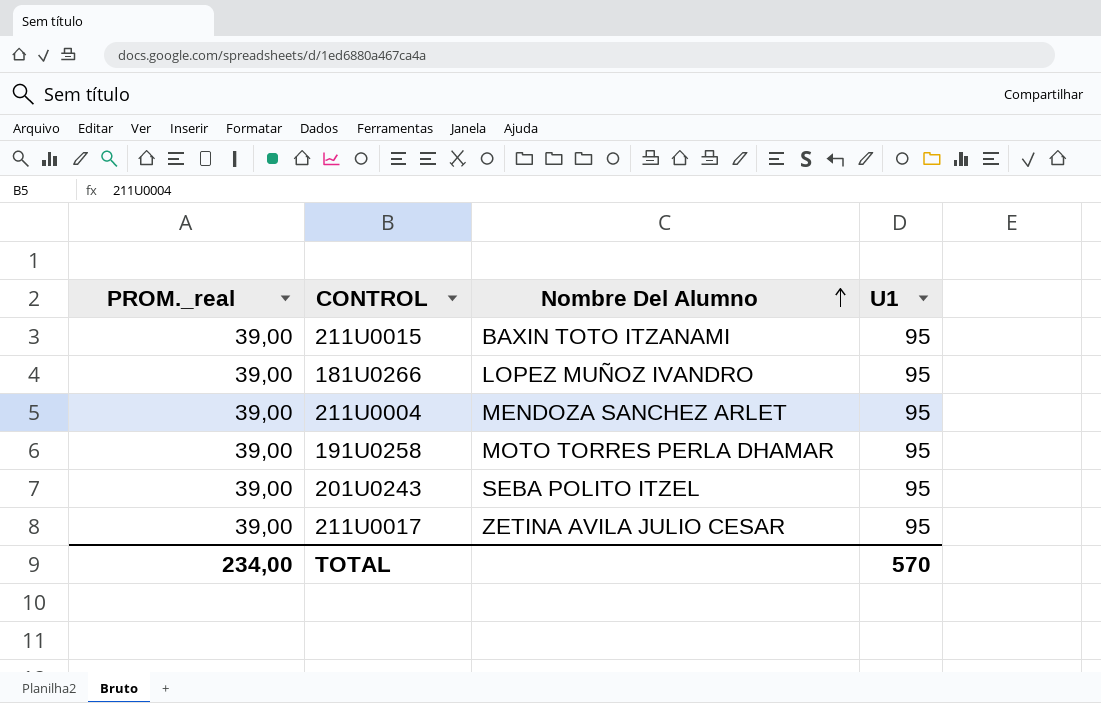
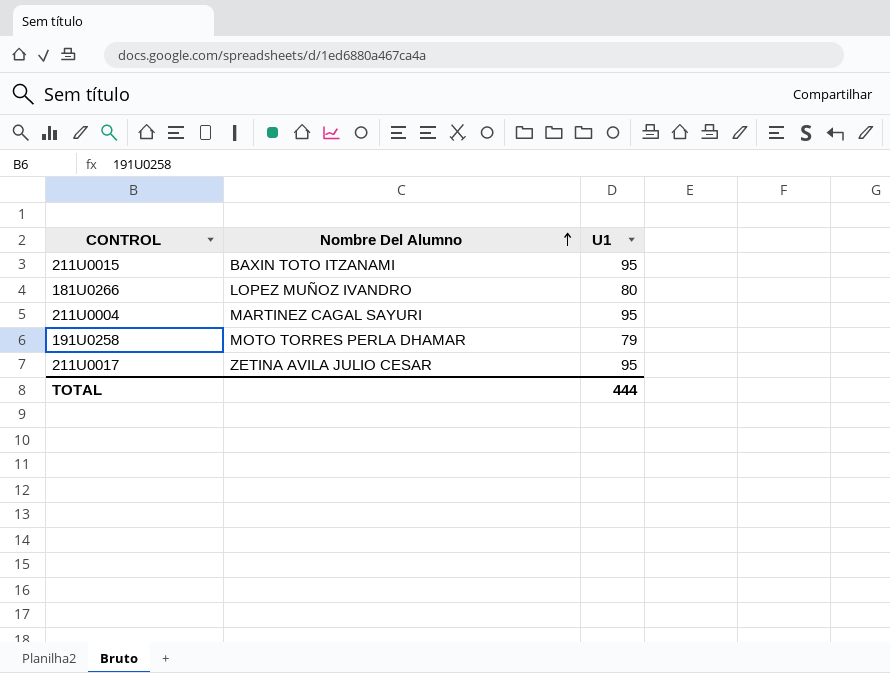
column PROM._real | position: 1 -> none
row 201U0243: 39,00 | SEBA POLITO ITZEL | 95 -> none
181U0266 | U1: 95 -> 80
211U0004 | Nombre Del Alumno: MENDOZA SANCHEZ ARLET -> MARTINEZ CAGAL SAYURI
191U0258 | U1: 95 -> 79
TOTAL | U1: 570 -> 444

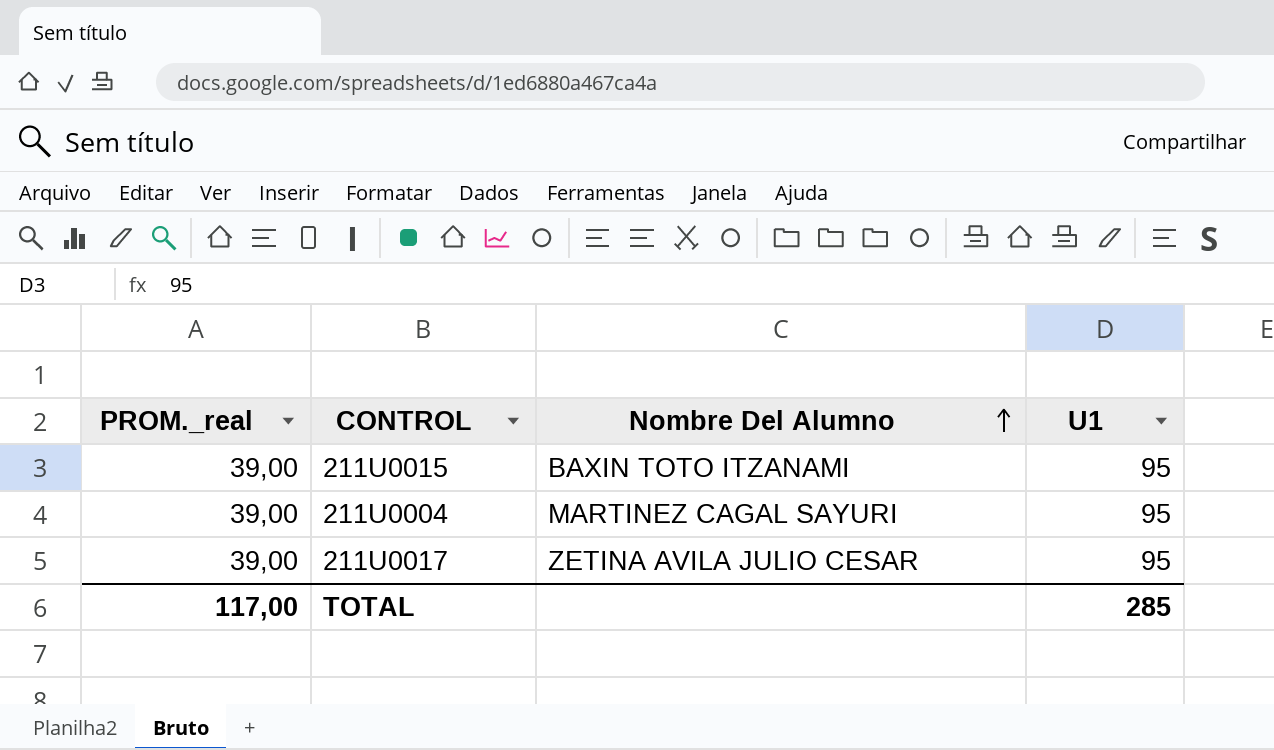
column PROM._real | position: none -> 1
row 181U0266: LOPEZ MUÑOZ IVANDRO | 80 -> none
row 191U0258: MOTO TORRES PERLA DHAMAR | 79 -> none
TOTAL | U1: 444 -> 285

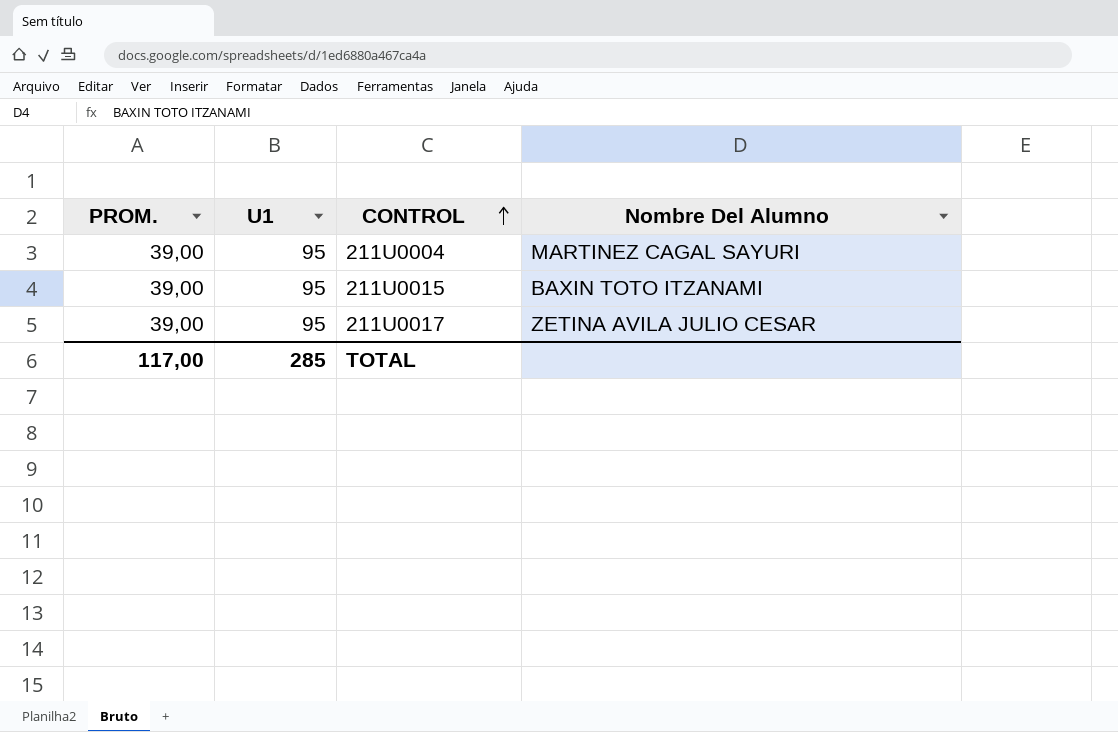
row order: Nombre Del Alumno ascending -> CONTROL ascending
column name: PROM._real -> PROM.
column U1 | position: 4 -> 2

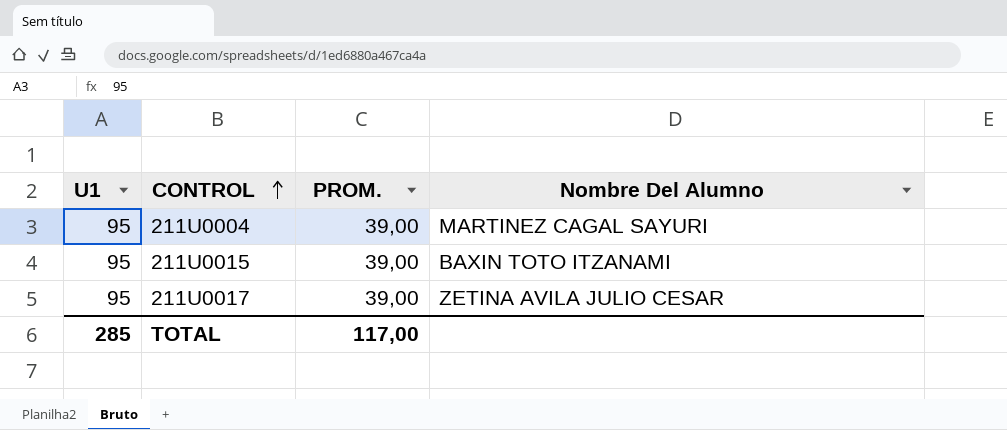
column PROM. | position: 1 -> 3

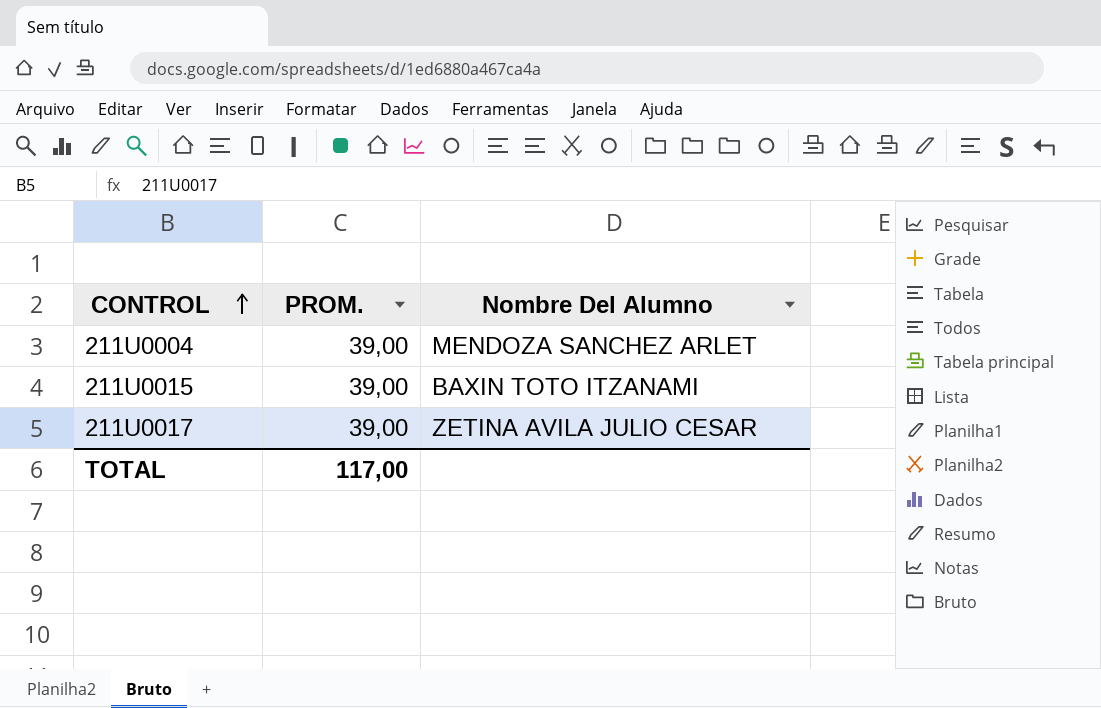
column U1 | position: 1 -> none
211U0004 | Nombre Del Alumno: MARTINEZ CAGAL SAYURI -> MENDOZA SANCHEZ ARLET

